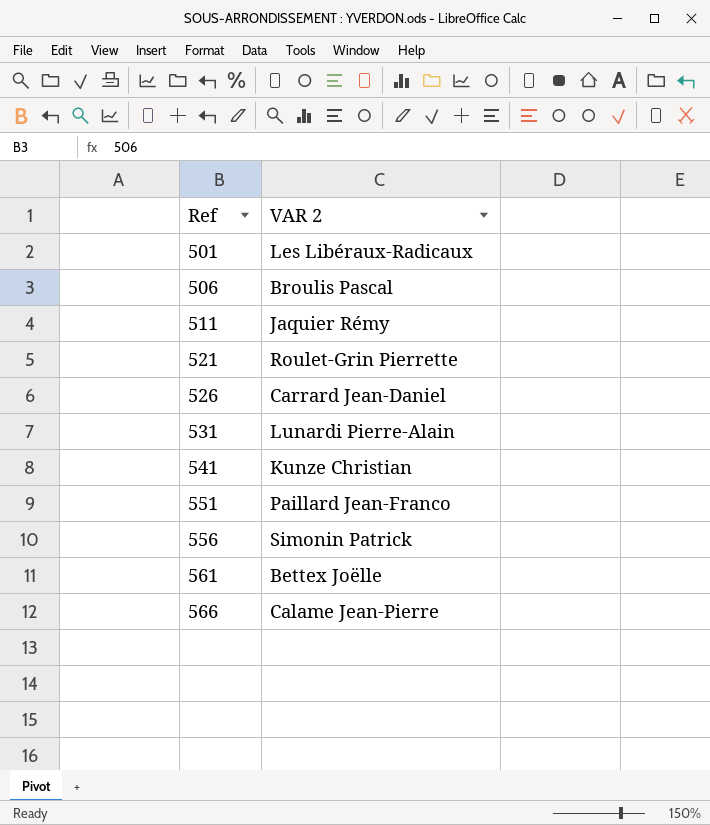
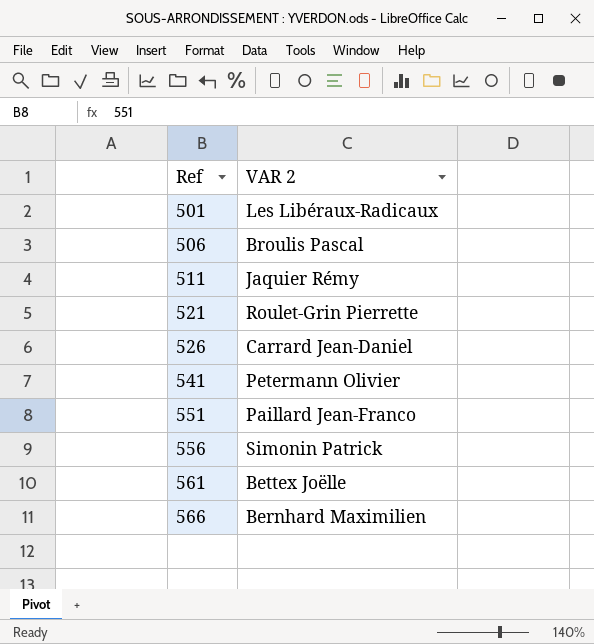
row 531: Lunardi Pierre-Alain -> none
541 | VAR 2: Kunze Christian -> Petermann Olivier
566 | VAR 2: Calame Jean-Pierre -> Bernhard Maximilien

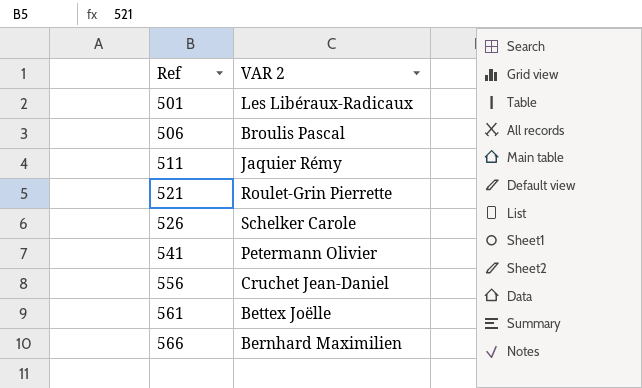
row 551: Paillard Jean-Franco -> none
526 | VAR 2: Carrard Jean-Daniel -> Schelker Carole
556 | VAR 2: Simonin Patrick -> Cruchet Jean-Daniel

